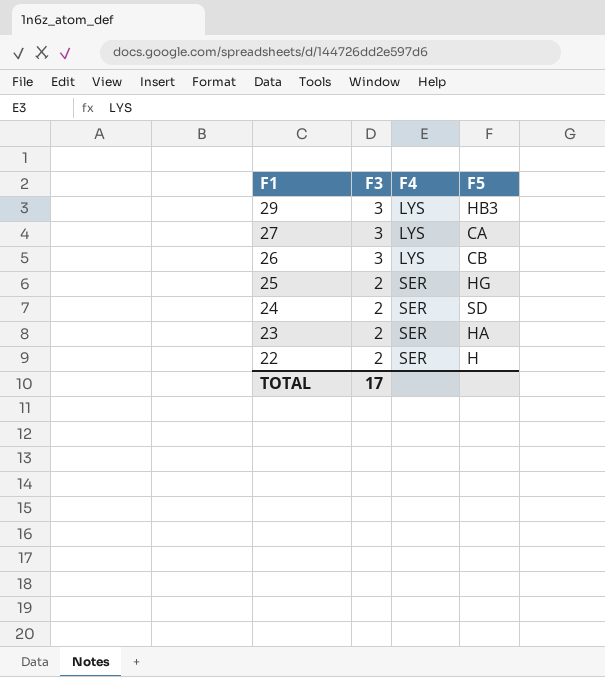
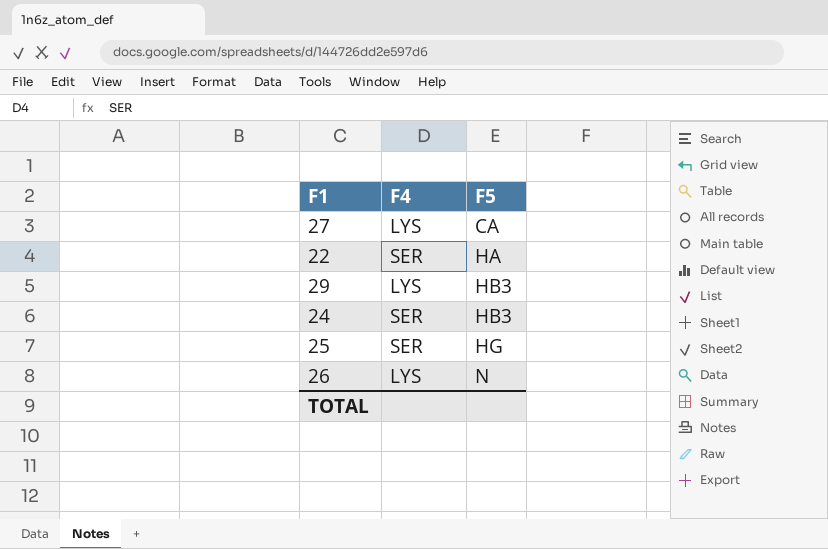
row order: F1 descending -> F5 ascending
column F3 | position: 2 -> none
row 23: 2 | SER | HA -> none
22 | F5: H -> HA
24 | F5: SD -> HB3
26 | F5: CB -> N

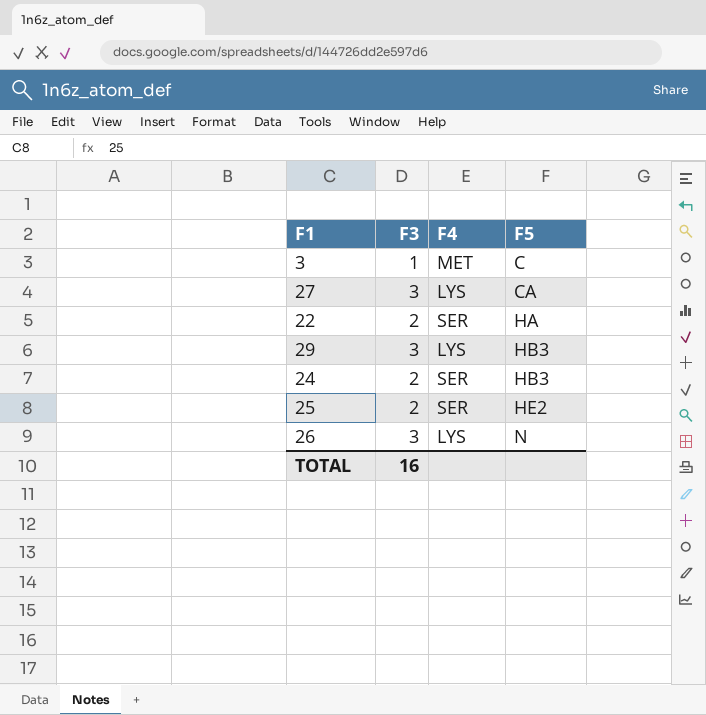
column F3 | position: none -> 2
row 3: none -> 1 | MET | C
25 | F5: HG -> HE2

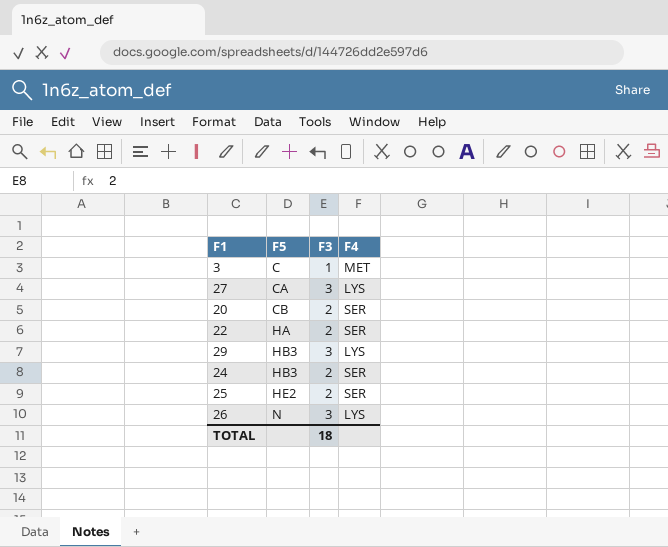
column F5 | position: 4 -> 2
row 20: none -> CB | 2 | SER
TOTAL | F3: 16 -> 18

